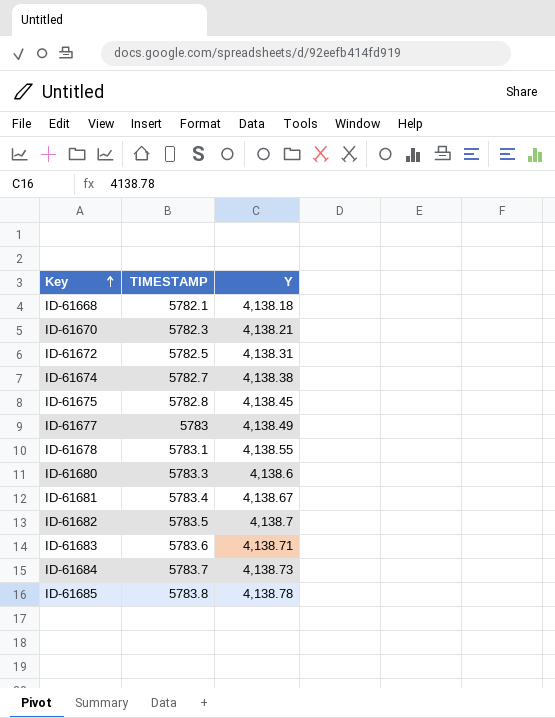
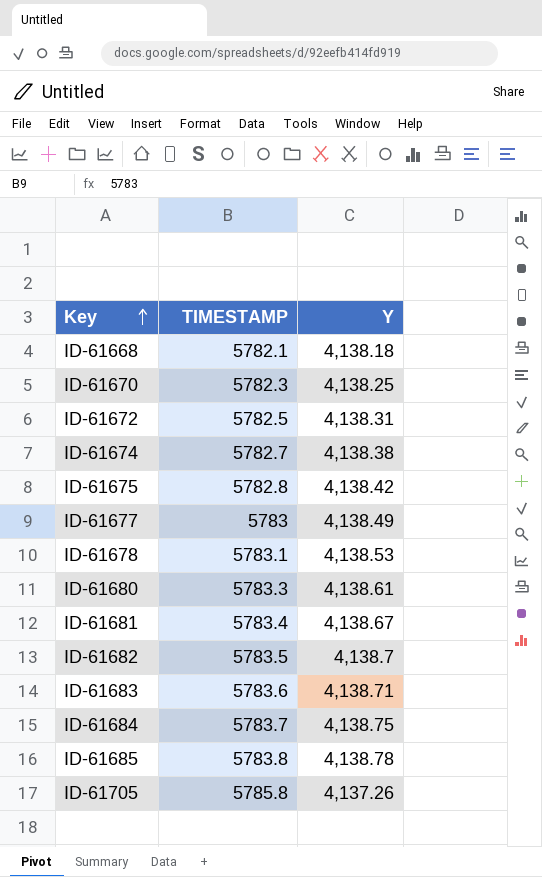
ID-61670 | Y: 4,138.21 -> 4,138.25
ID-61675 | Y: 4,138.45 -> 4,138.42
ID-61678 | Y: 4,138.55 -> 4,138.53
ID-61680 | Y: 4,138.6 -> 4,138.61
ID-61684 | Y: 4,138.73 -> 4,138.75
row ID-61705: none -> 5785.8 | 4,137.26

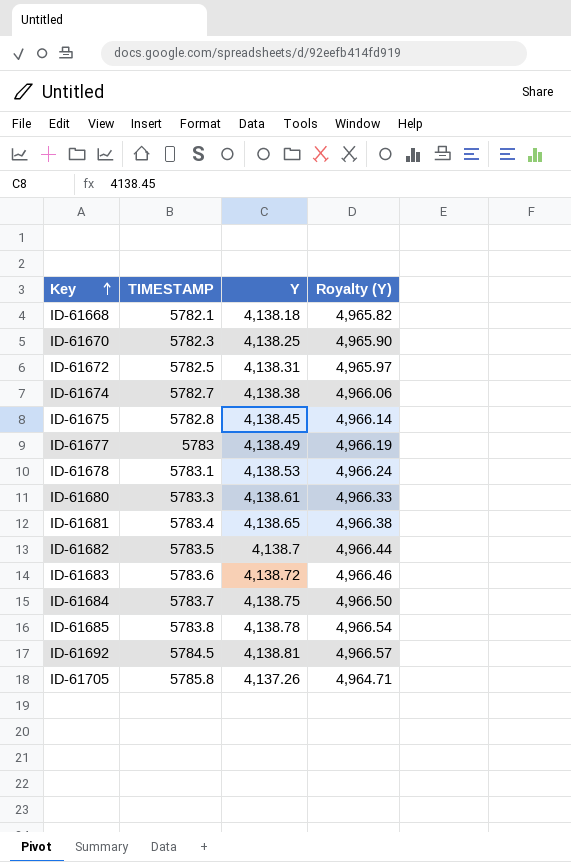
column Royalty (Y) | formula: none -> [Y] * 1.2
ID-61675 | Y: 4,138.42 -> 4,138.45
ID-61681 | Y: 4,138.67 -> 4,138.65
ID-61683 | Y: 4,138.71 -> 4,138.72
row ID-61692: none -> 5784.5 | 4,138.81 | 4,966.57

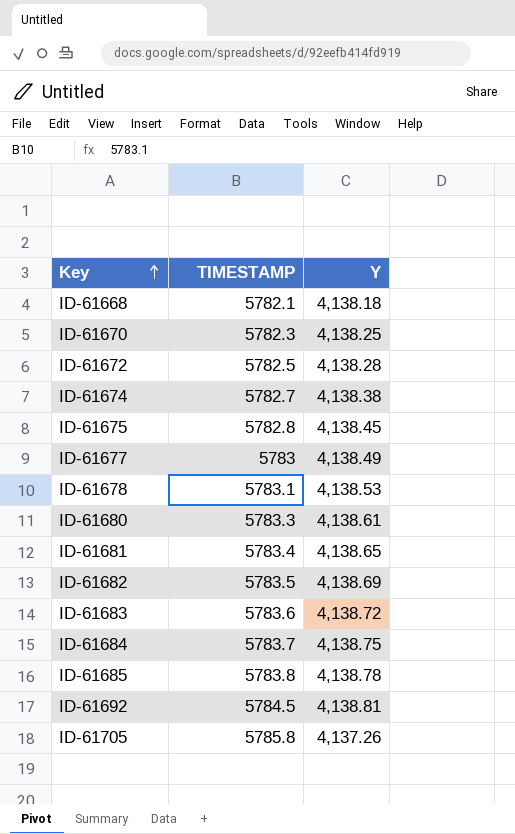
column Royalty (Y) | formula: [Y] * 1.2 -> none
ID-61672 | Y: 4,138.31 -> 4,138.28
ID-61682 | Y: 4,138.7 -> 4,138.69

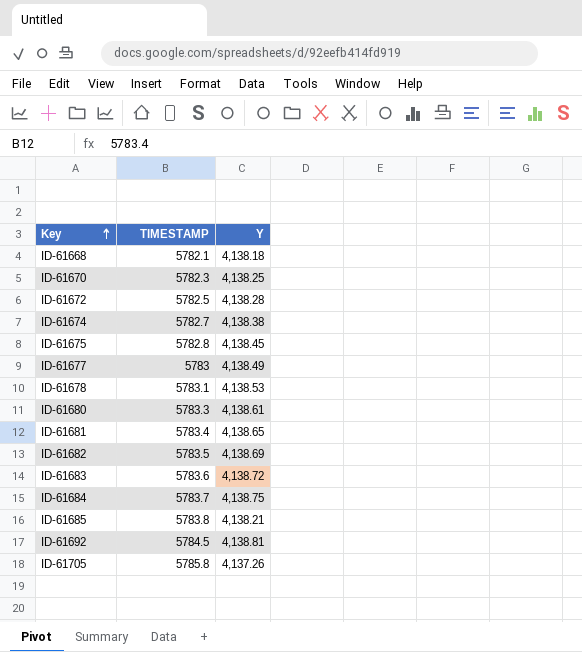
ID-61685 | Y: 4,138.78 -> 4,138.21

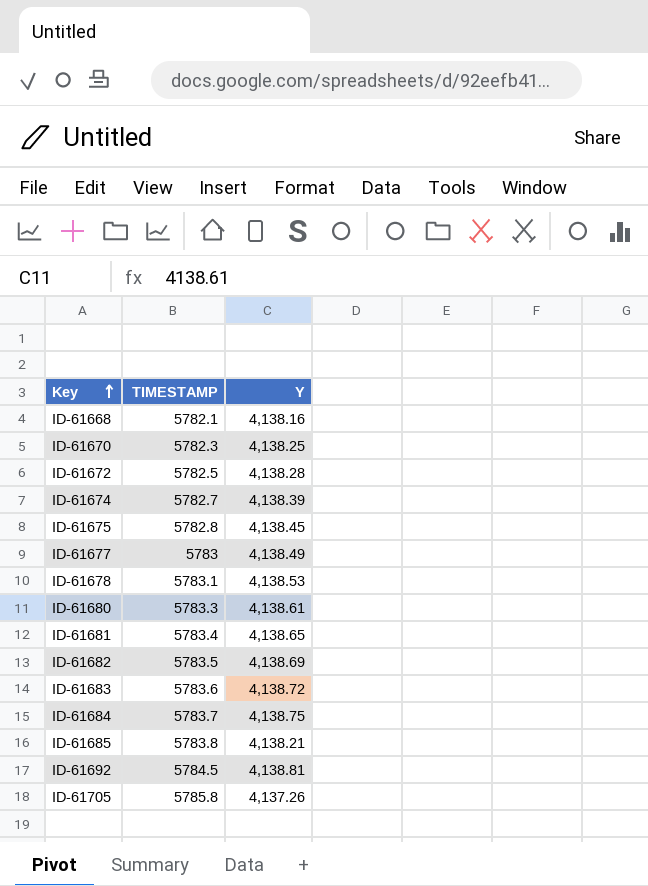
ID-61668 | Y: 4,138.18 -> 4,138.16
ID-61674 | Y: 4,138.38 -> 4,138.39

